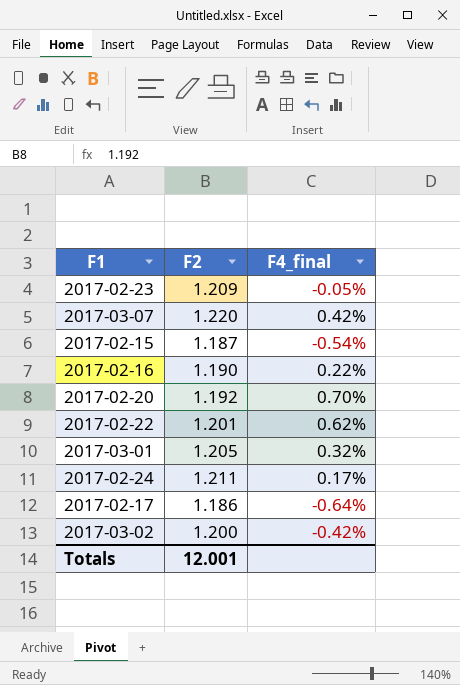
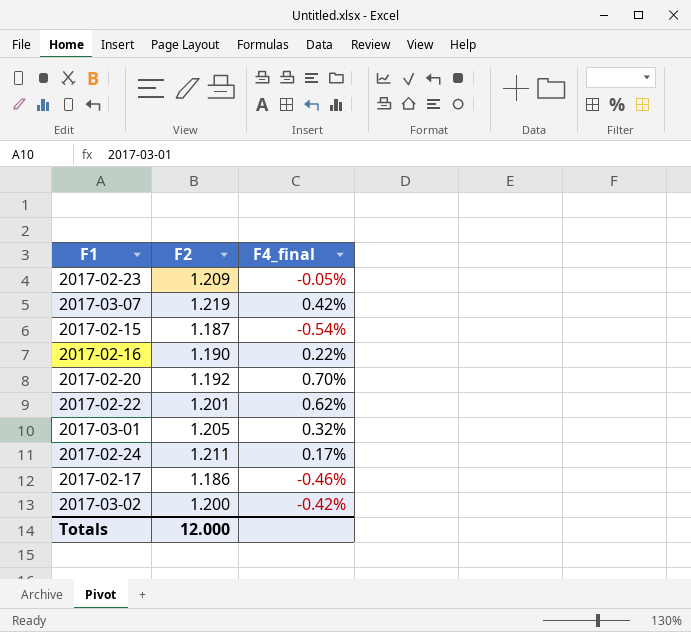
2017-03-07 | F2: 1.220 -> 1.219
2017-02-17 | F4_final: -0.64% -> -0.46%
Totals | F2: 12.001 -> 12.000

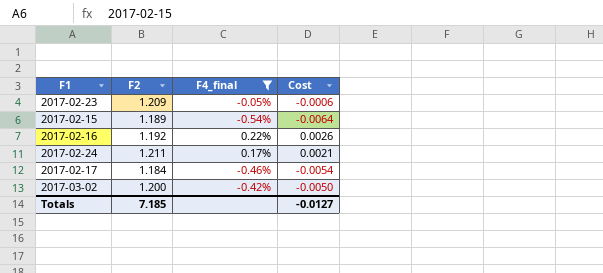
filter: none -> F4_final <= 0.22%
column Cost | formula: none -> [F2] * [F4_final]
2017-02-15 | F2: 1.187 -> 1.189
2017-02-16 | F2: 1.190 -> 1.192
2017-02-17 | F2: 1.186 -> 1.184
Totals | F2: 12.000 -> 7.185

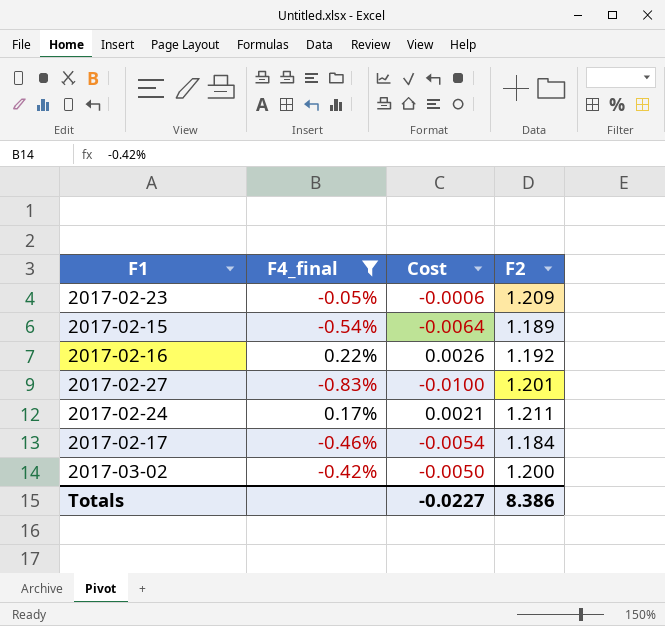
column F2 | position: 2 -> 4
row 2017-02-27: none -> -0.83% | -0.0100 | 1.201
Totals | Cost: -0.0127 -> -0.0227
Totals | F2: 7.185 -> 8.386

